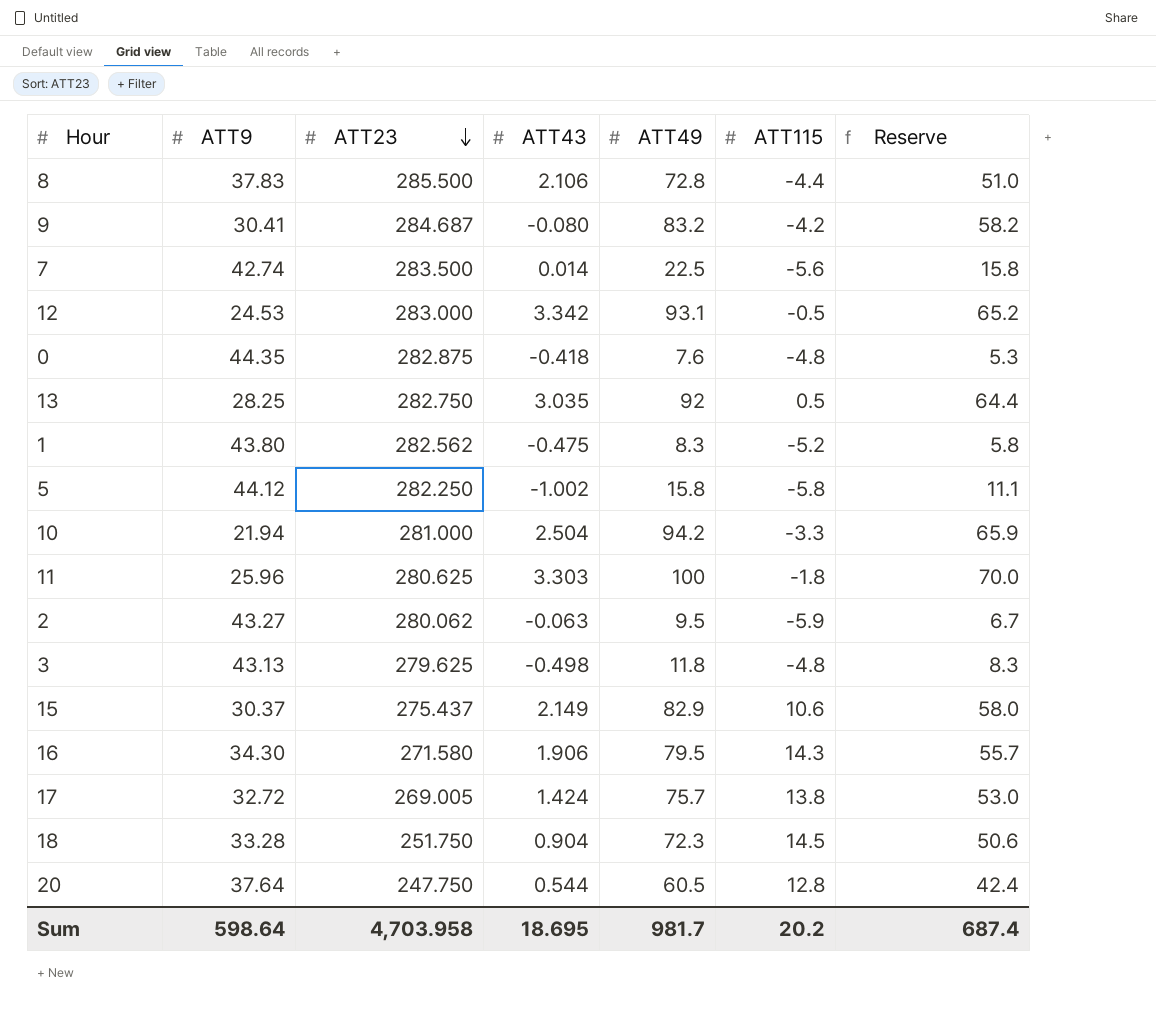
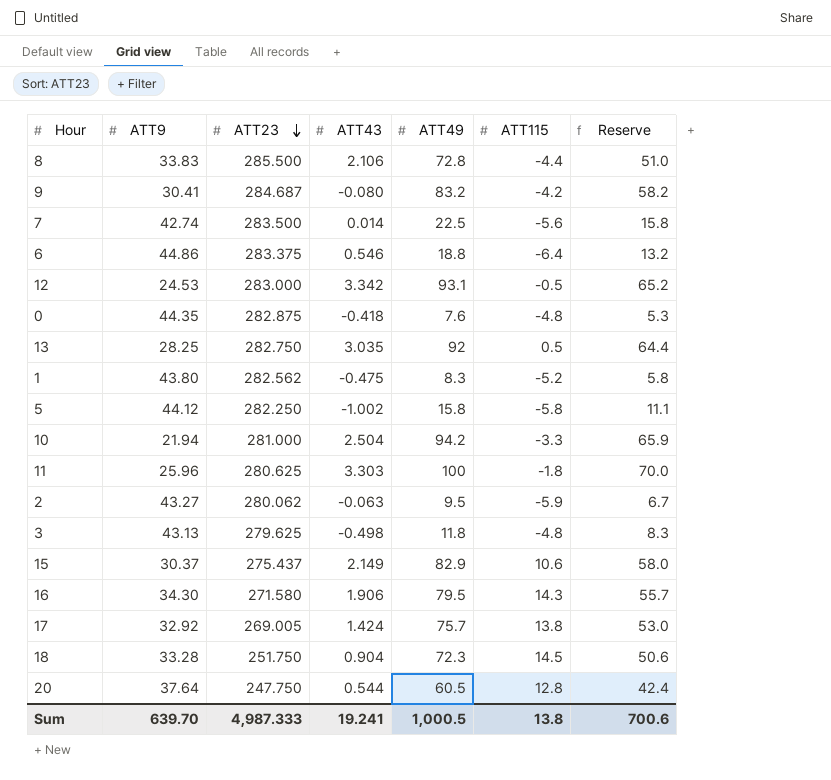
8 | ATT9: 37.83 -> 33.83
row 6: none -> 44.86 | 283.375 | 0.546 | 18.8 | -6.4 | 13.2
17 | ATT9: 32.72 -> 32.92
Sum | ATT9: 598.64 -> 639.70
Sum | ATT23: 4,703.958 -> 4,987.333
Sum | ATT43: 18.695 -> 19.241
Sum | ATT49: 981.7 -> 1,000.5
Sum | ATT115: 20.2 -> 13.8
Sum | Reserve: 687.4 -> 700.6

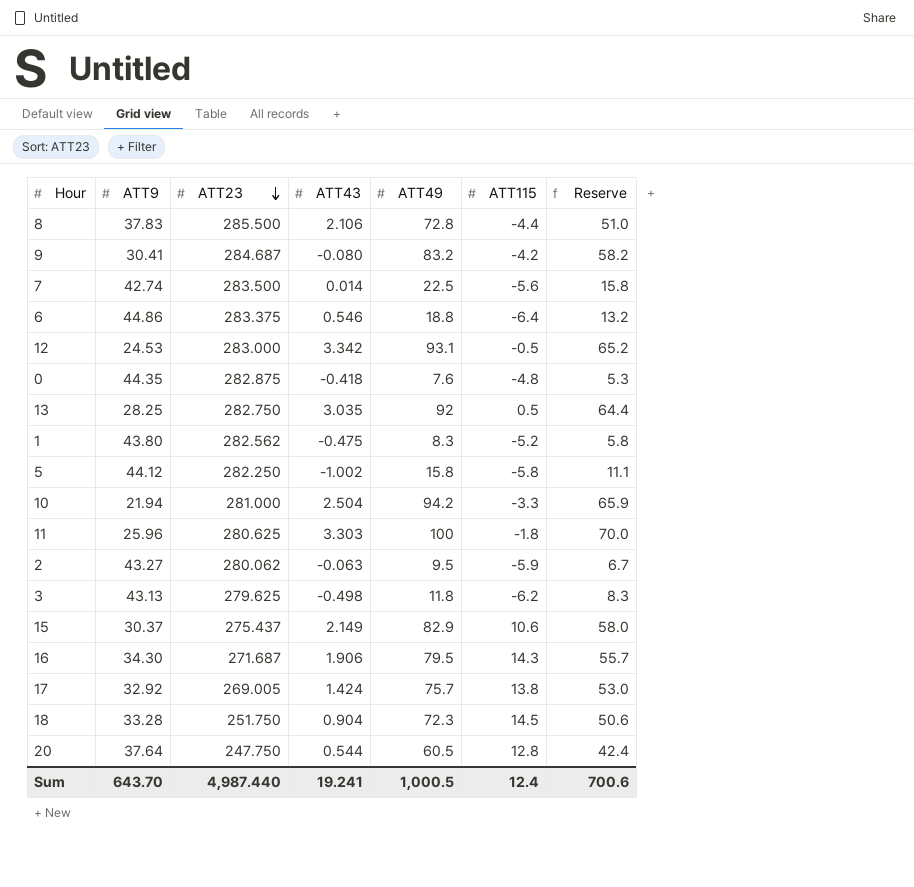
8 | ATT9: 33.83 -> 37.83
3 | ATT115: -4.8 -> -6.2
16 | ATT23: 271.580 -> 271.687
Sum | ATT9: 639.70 -> 643.70
Sum | ATT23: 4,987.333 -> 4,987.440
Sum | ATT115: 13.8 -> 12.4

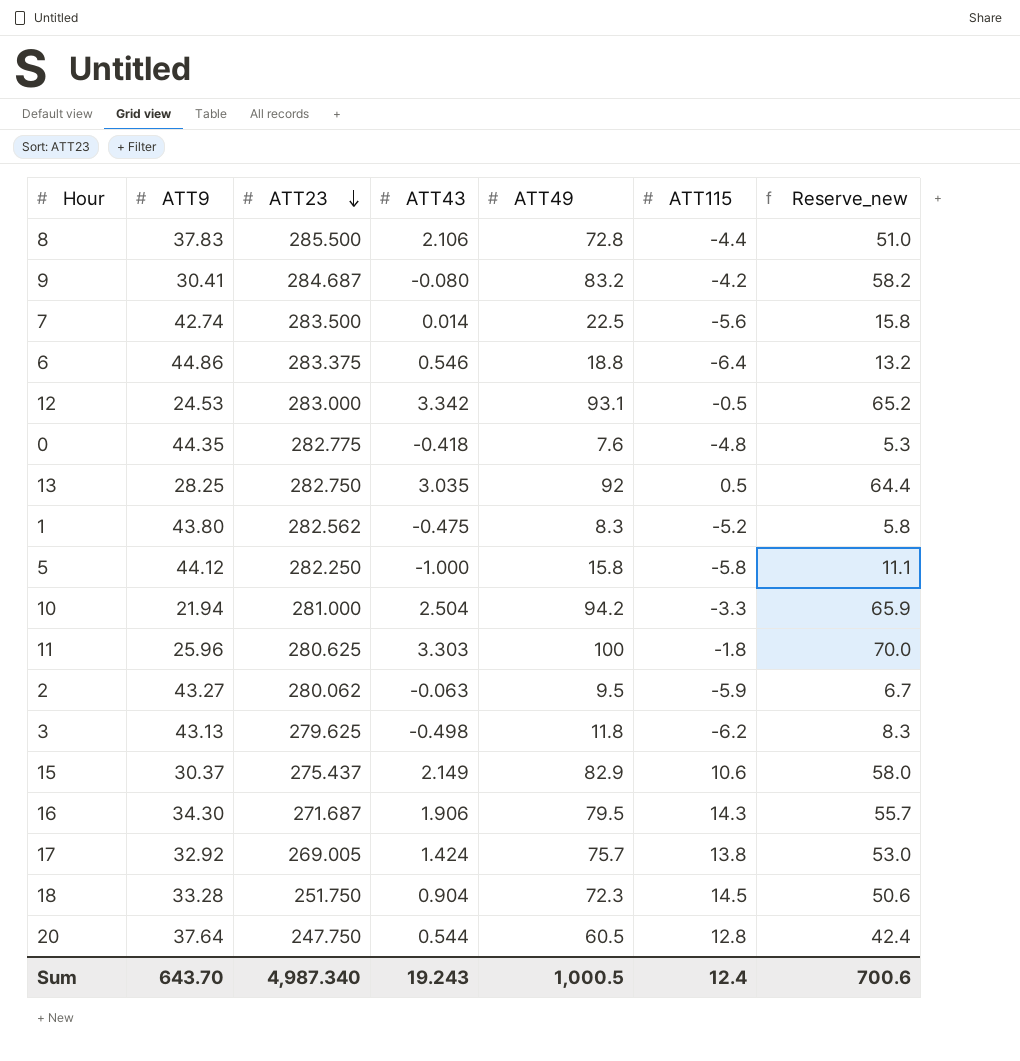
column name: Reserve -> Reserve_new
0 | ATT23: 282.875 -> 282.775
5 | ATT43: -1.002 -> -1.000
Sum | ATT23: 4,987.440 -> 4,987.340
Sum | ATT43: 19.241 -> 19.243

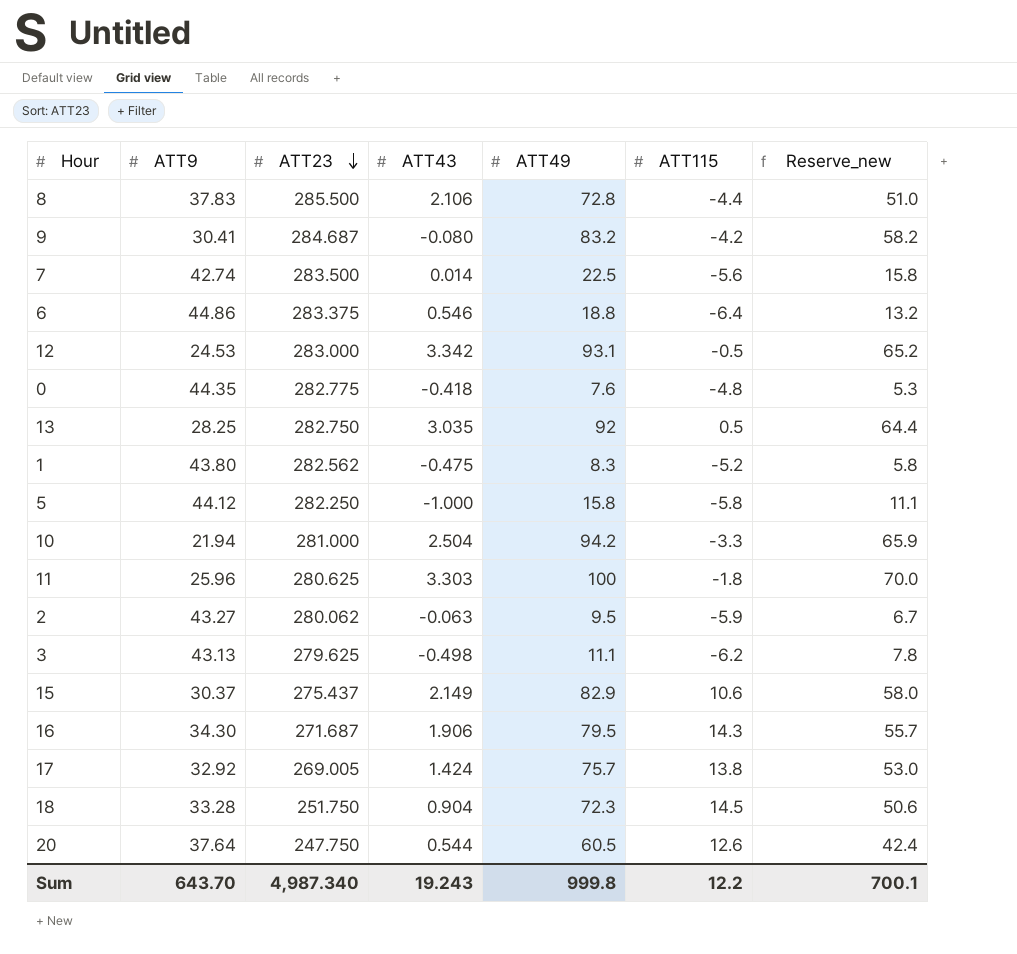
3 | ATT49: 11.8 -> 11.1
3 | Reserve_new: 8.3 -> 7.8
20 | ATT115: 12.8 -> 12.6
Sum | ATT49: 1,000.5 -> 999.8
Sum | ATT115: 12.4 -> 12.2
Sum | Reserve_new: 700.6 -> 700.1

